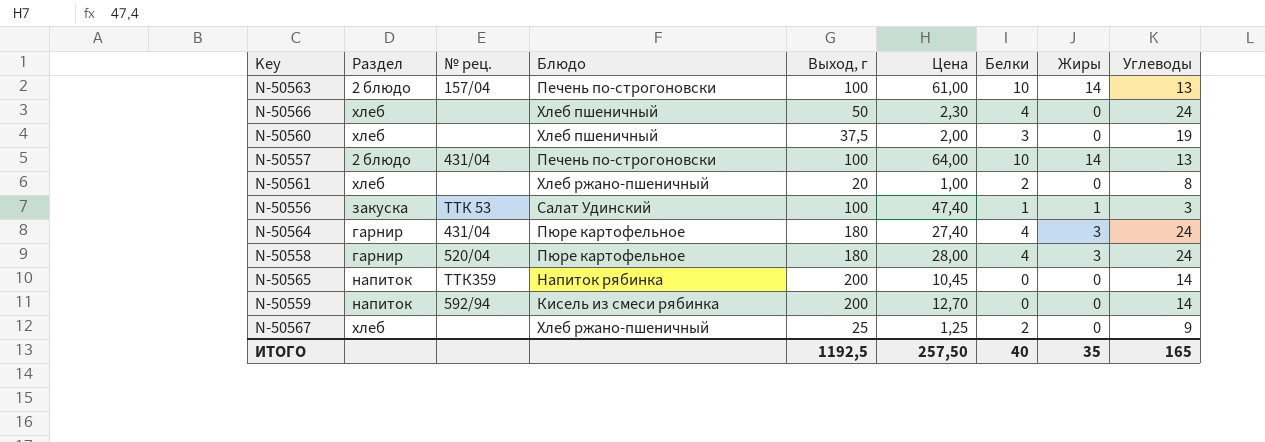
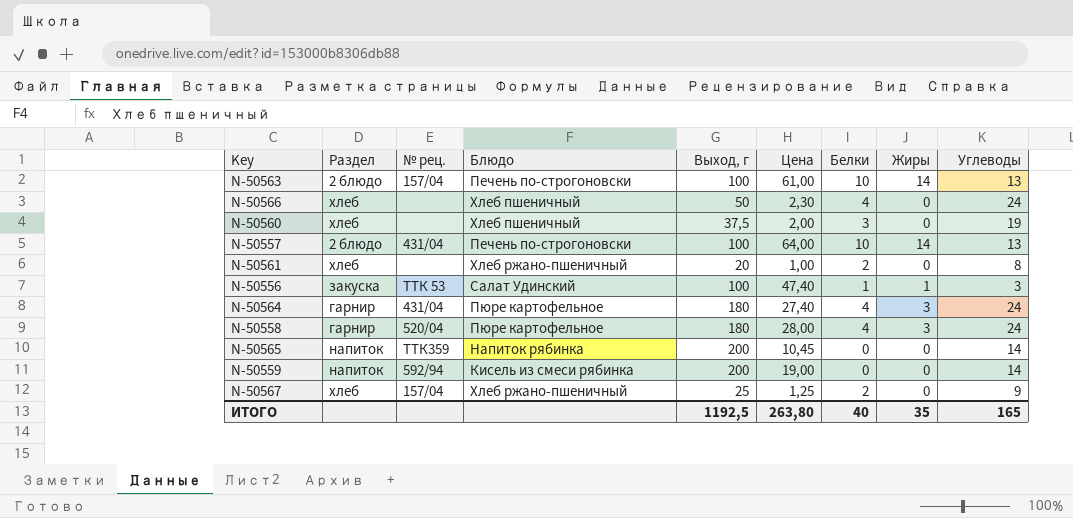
N-50559 | Цена: 12,70 -> 19,00
N-50567 | № рец.: none -> 157/04
ИТОГО | Цена: 257,50 -> 263,80

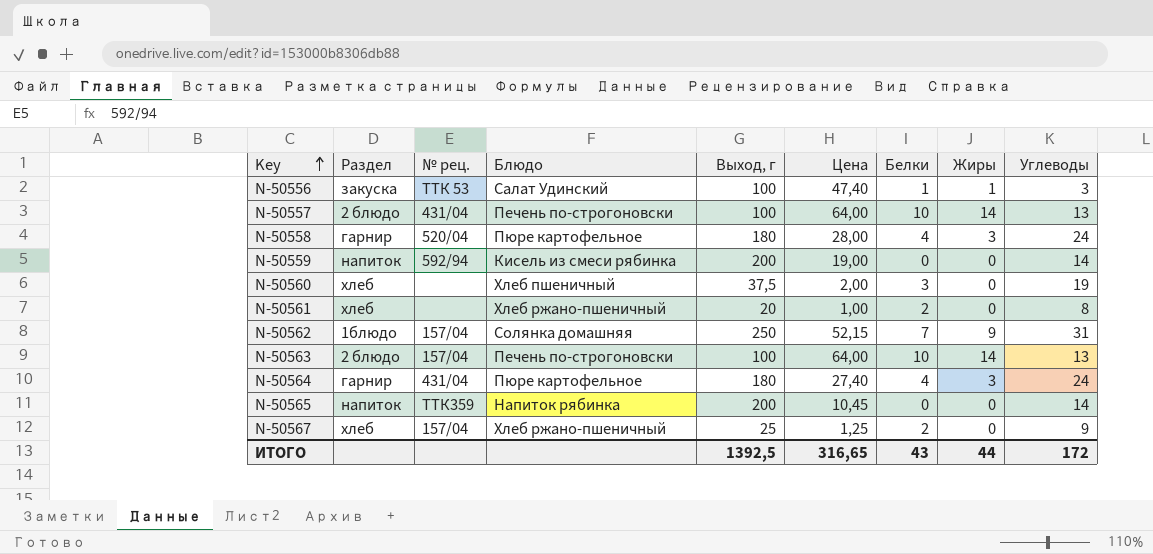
row order: none -> Key ascending
row N-50566: хлеб | none | Хлеб пшеничный | 50 | 2,30 | 4 | 0 | 24 -> none
row N-50562: none -> 1блюдо | 157/04 | Солянка домашняя | 250 | 52,15 | 7 | 9 | 31
N-50563 | Цена: 61,00 -> 64,00
ИТОГО | Выход, г: 1192,5 -> 1392,5
ИТОГО | Цена: 263,80 -> 316,65
ИТОГО | Белки: 40 -> 43
ИТОГО | Жиры: 35 -> 44
ИТОГО | Углеводы: 165 -> 172

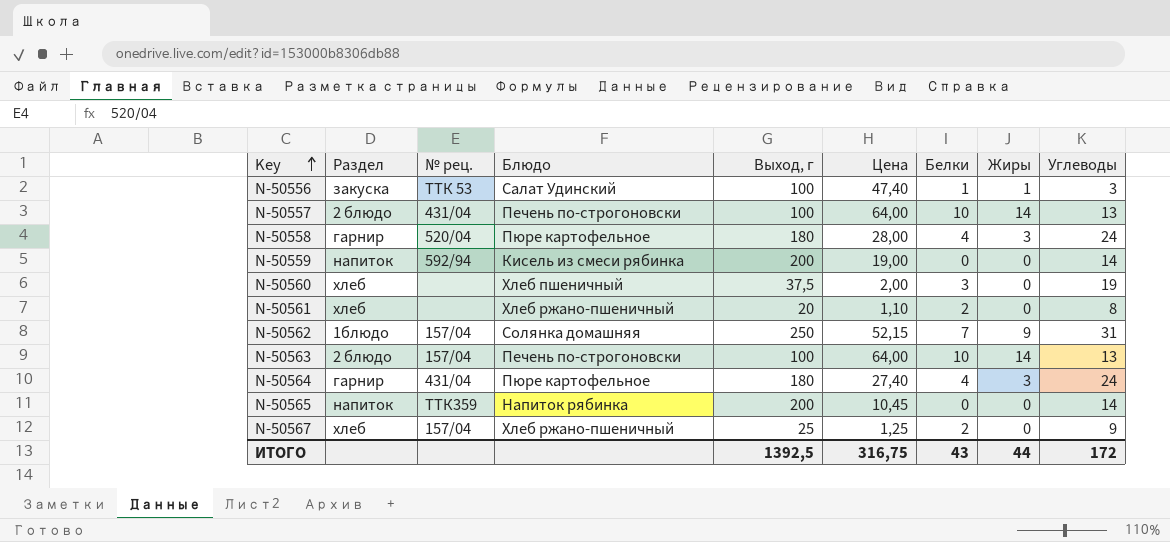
N-50561 | Цена: 1,00 -> 1,10
ИТОГО | Цена: 316,65 -> 316,75

